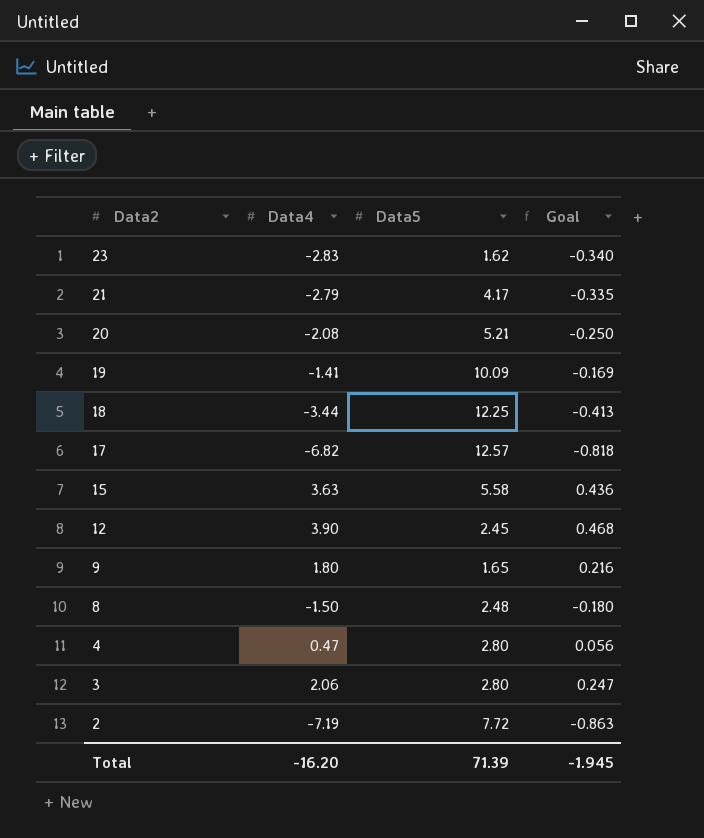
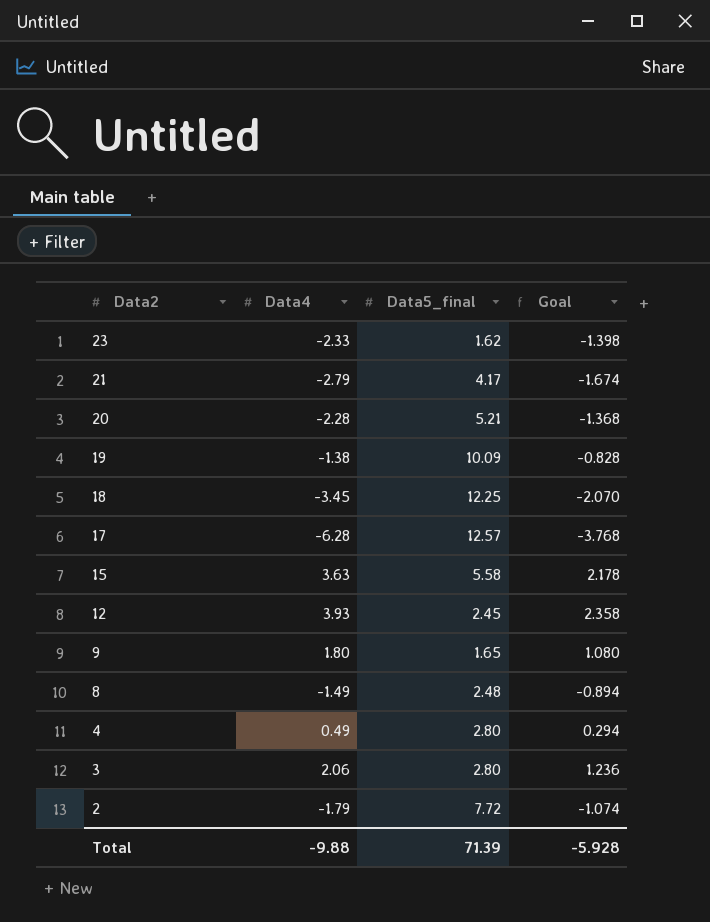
column name: Data5 -> Data5_final
column Goal | formula: [Data4] * 0.12 -> [Data4] * 0.6
23 | Data4: -2.83 -> -2.33
20 | Data4: -2.08 -> -2.28
19 | Data4: -1.41 -> -1.38
18 | Data4: -3.44 -> -3.45
17 | Data4: -6.82 -> -6.28
12 | Data4: 3.90 -> 3.93
8 | Data4: -1.50 -> -1.49
4 | Data4: 0.47 -> 0.49
2 | Data4: -7.19 -> -1.79
Total | Data4: -16.20 -> -9.88
Total | Goal: -1.945 -> -5.928

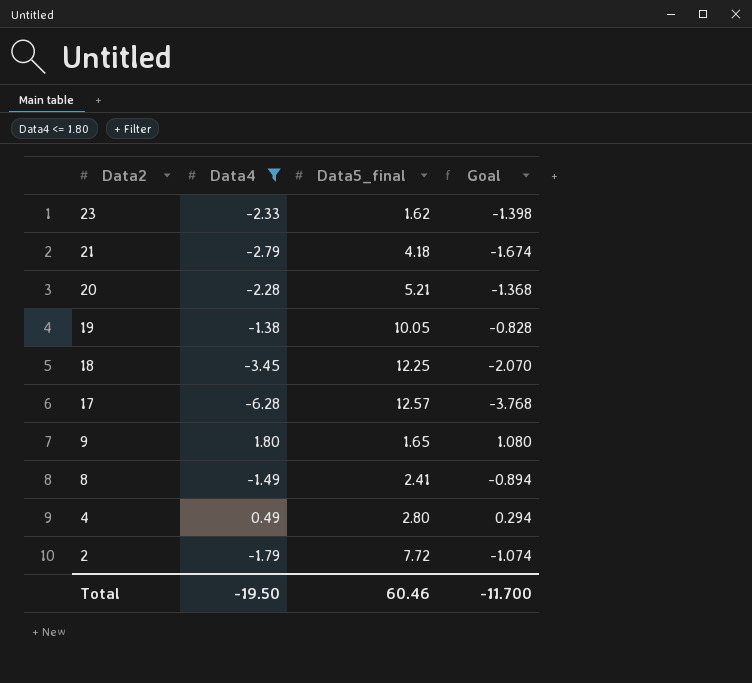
filter: none -> Data4 <= 1.80
21 | Data5_final: 4.17 -> 4.18
19 | Data5_final: 10.09 -> 10.05
8 | Data5_final: 2.48 -> 2.41
Total | Data4: -9.88 -> -19.50
Total | Data5_final: 71.39 -> 60.46
Total | Goal: -5.928 -> -11.700

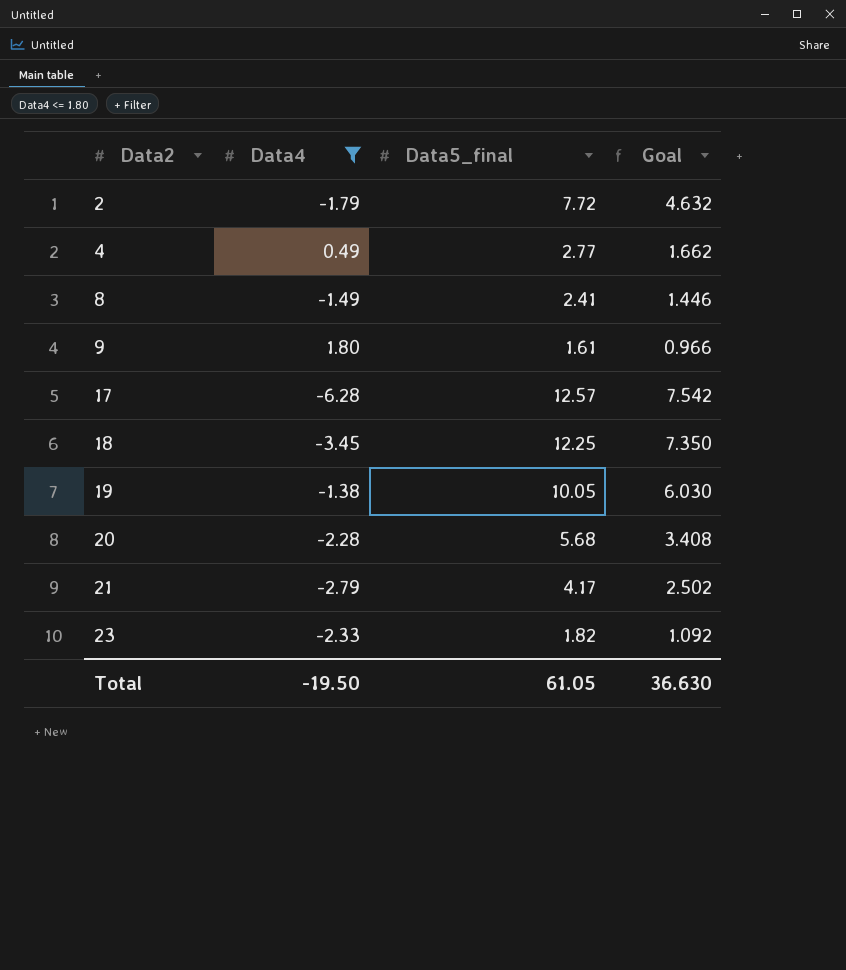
row order: Data2 descending -> Data2 ascending
column Goal | formula: [Data4] * 0.6 -> [Data5_final] * 0.6
4 | Data5_final: 2.80 -> 2.77
9 | Data5_final: 1.65 -> 1.61
20 | Data5_final: 5.21 -> 5.68
21 | Data5_final: 4.18 -> 4.17
23 | Data5_final: 1.62 -> 1.82
Total | Data5_final: 60.46 -> 61.05
Total | Goal: -11.700 -> 36.630

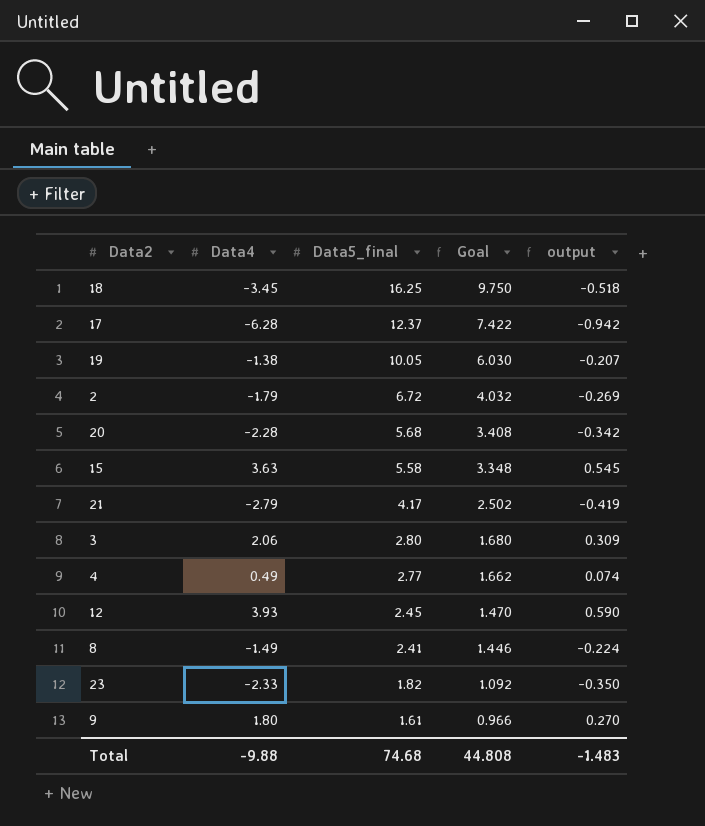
filter: Data4 <= 1.80 -> none
row order: Data2 ascending -> Data5_final descending
column output | formula: none -> [Data4] * 0.15
18 | Data5_final: 12.25 -> 16.25
18 | Goal: 7.350 -> 9.750
17 | Data5_final: 12.57 -> 12.37
17 | Goal: 7.542 -> 7.422
2 | Data5_final: 7.72 -> 6.72
2 | Goal: 4.632 -> 4.032
Total | Data4: -19.50 -> -9.88
Total | Data5_final: 61.05 -> 74.68
Total | Goal: 36.630 -> 44.808

